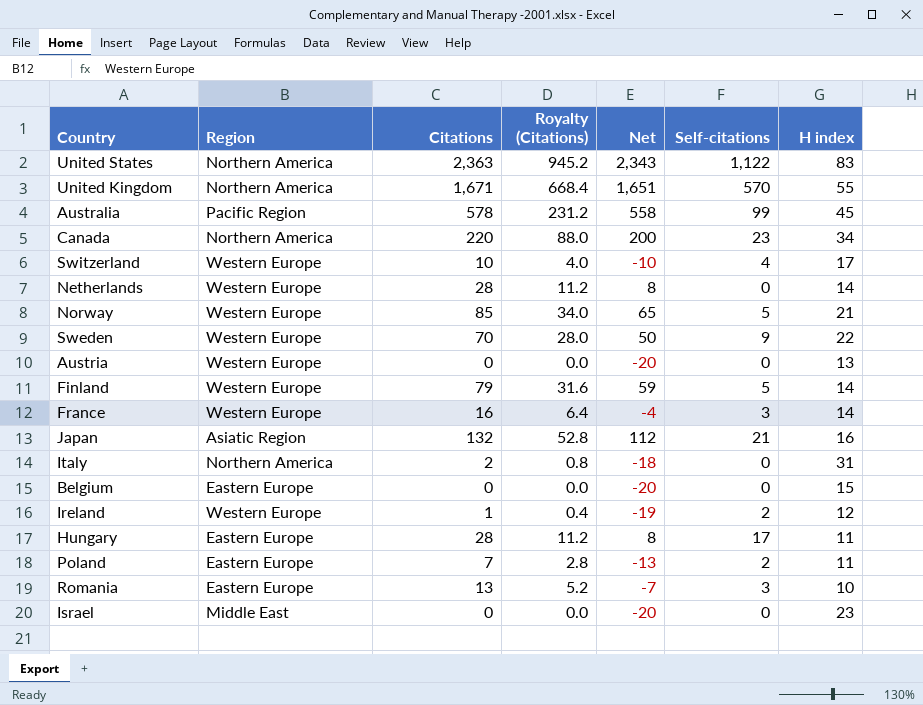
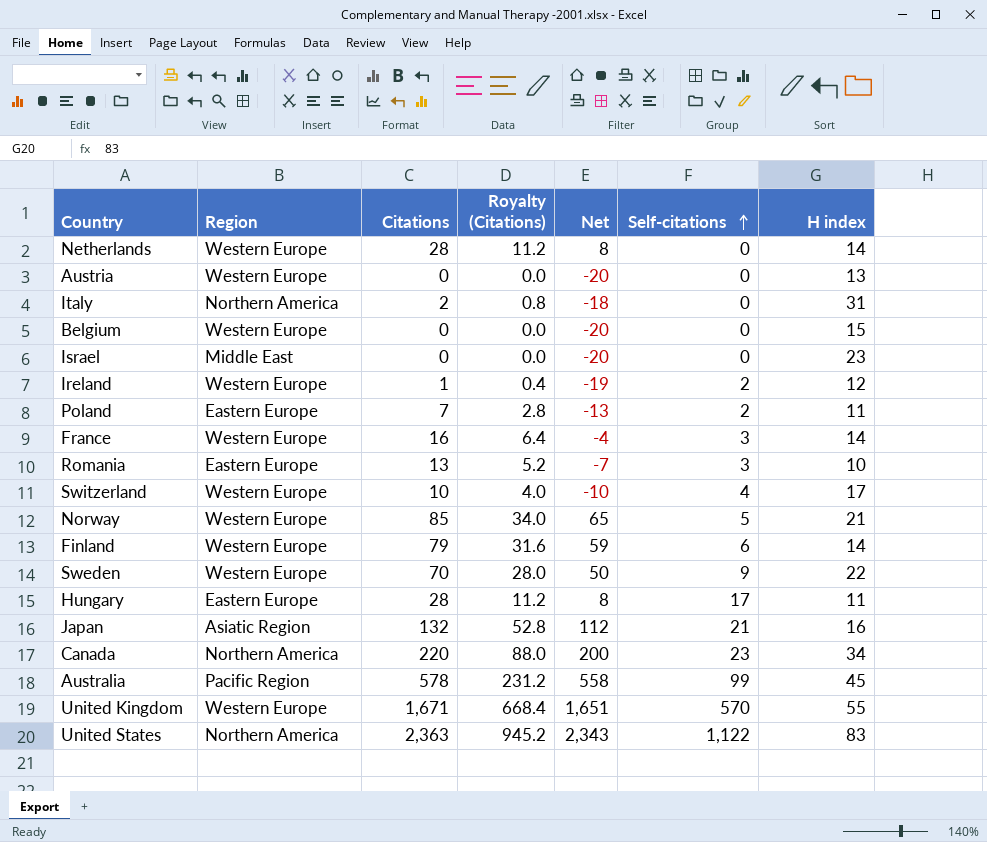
row order: none -> Self-citations ascending
Belgium | Region: Eastern Europe -> Western Europe
Finland | Self-citations: 5 -> 6
United Kingdom | Region: Northern America -> Western Europe

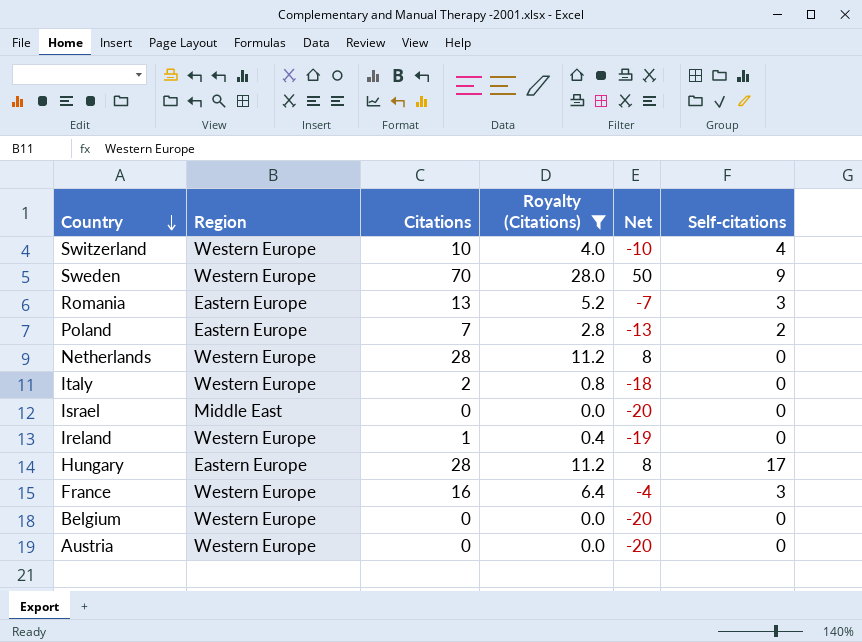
filter: none -> Royalty (Citations) <= 28.0
row order: Self-citations ascending -> Country descending
column H index | position: 7 -> none
Italy | Region: Northern America -> Western Europe
Ireland | Self-citations: 2 -> 0

